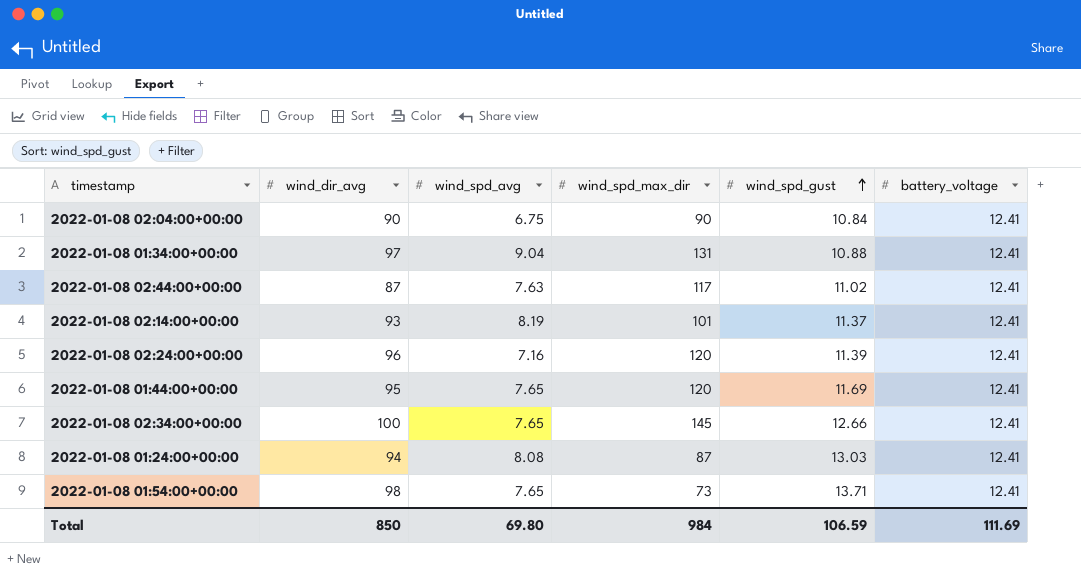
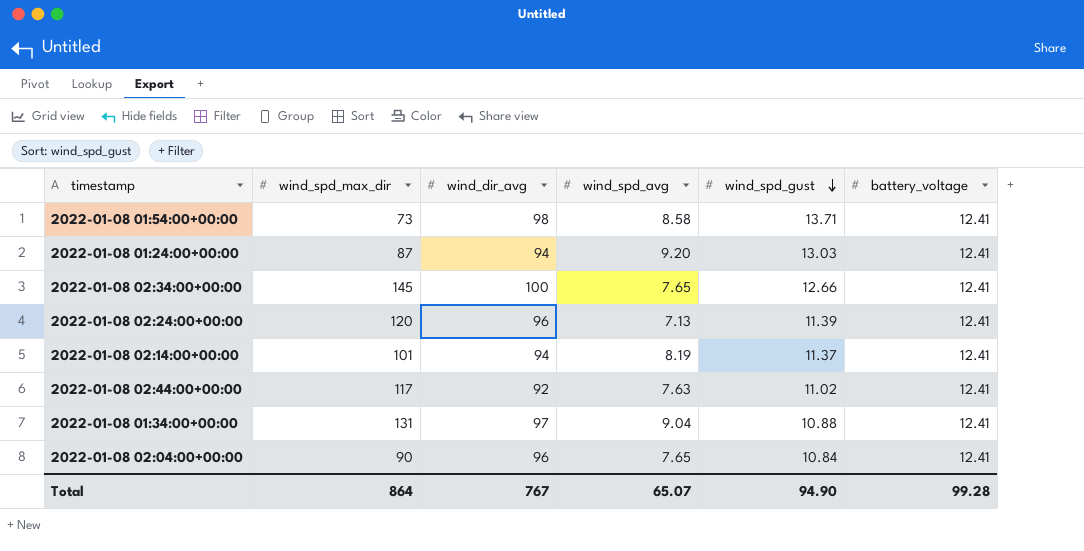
row order: wind_spd_gust ascending -> wind_spd_gust descending
column wind_spd_max_dir | position: 4 -> 2
row 2022-01-08 01:44:00+00:00: 95 | 7.65 | 120 | 11.69 | 12.41 -> none
2022-01-08 01:54:00+00:00 | wind_spd_avg: 7.65 -> 8.58
2022-01-08 01:24:00+00:00 | wind_spd_avg: 8.08 -> 9.20
2022-01-08 02:24:00+00:00 | wind_spd_avg: 7.16 -> 7.13
2022-01-08 02:14:00+00:00 | wind_dir_avg: 93 -> 94
2022-01-08 02:44:00+00:00 | wind_dir_avg: 87 -> 92
2022-01-08 02:04:00+00:00 | wind_dir_avg: 90 -> 96
2022-01-08 02:04:00+00:00 | wind_spd_avg: 6.75 -> 7.65
Total | wind_spd_max_dir: 984 -> 864
Total | wind_dir_avg: 850 -> 767
Total | wind_spd_avg: 69.80 -> 65.07
Total | wind_spd_gust: 106.59 -> 94.90
Total | battery_voltage: 111.69 -> 99.28

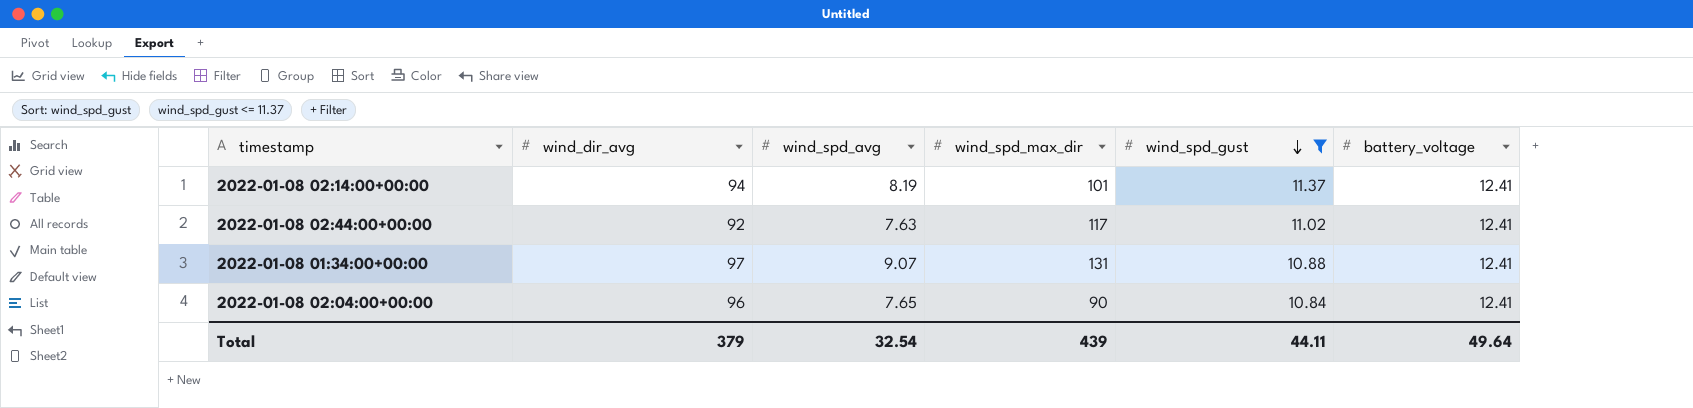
filter: none -> wind_spd_gust <= 11.37
column wind_spd_max_dir | position: 2 -> 4
2022-01-08 01:34:00+00:00 | wind_spd_avg: 9.04 -> 9.07
Total | wind_dir_avg: 767 -> 379
Total | wind_spd_avg: 65.07 -> 32.54
Total | wind_spd_max_dir: 864 -> 439
Total | wind_spd_gust: 94.90 -> 44.11
Total | battery_voltage: 99.28 -> 49.64

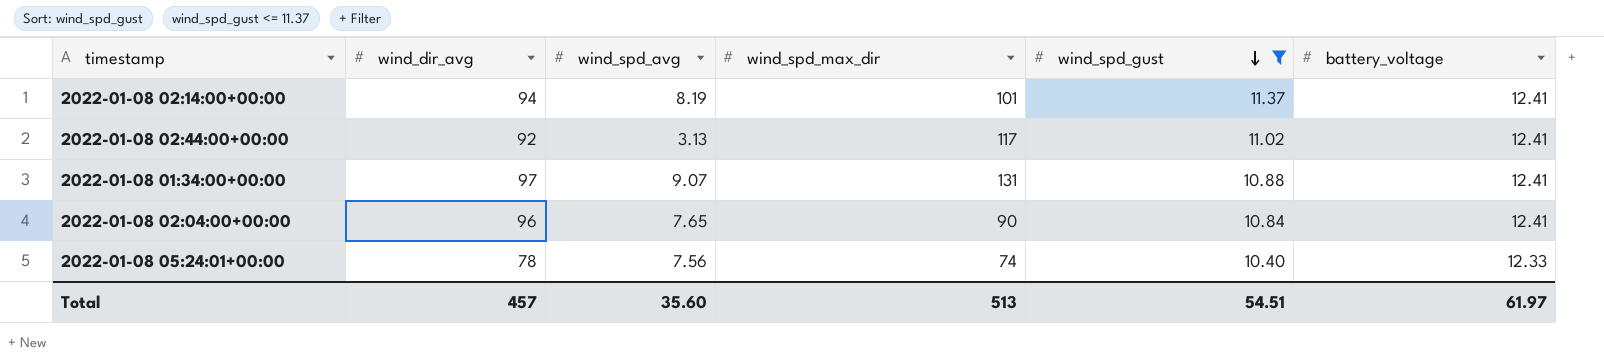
2022-01-08 02:44:00+00:00 | wind_spd_avg: 7.63 -> 3.13
row 2022-01-08 05:24:01+00:00: none -> 78 | 7.56 | 74 | 10.40 | 12.33
Total | wind_dir_avg: 379 -> 457
Total | wind_spd_avg: 32.54 -> 35.60
Total | wind_spd_max_dir: 439 -> 513
Total | wind_spd_gust: 44.11 -> 54.51
Total | battery_voltage: 49.64 -> 61.97

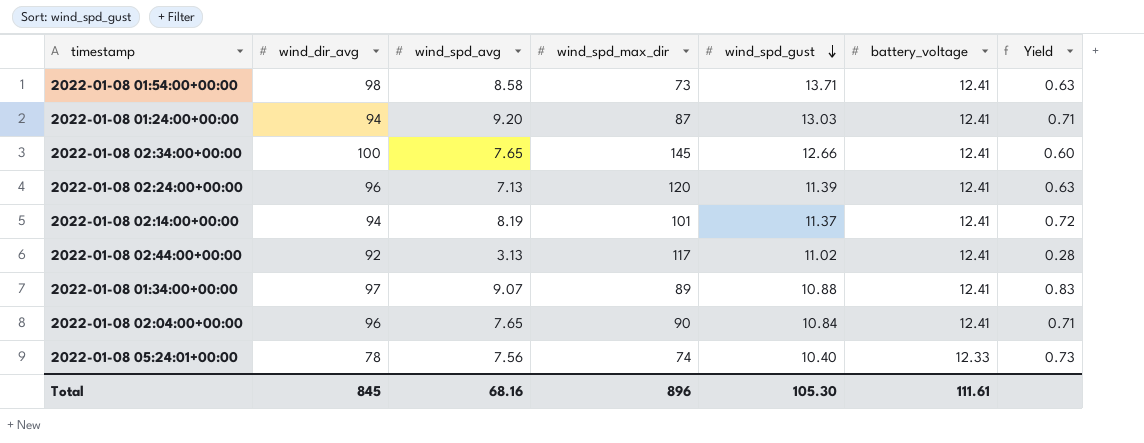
filter: wind_spd_gust <= 11.37 -> none
column Yield | formula: none -> [wind_spd_avg] / [wind_spd_gust]
2022-01-08 01:34:00+00:00 | wind_spd_max_dir: 131 -> 89
Total | wind_dir_avg: 457 -> 845
Total | wind_spd_avg: 35.60 -> 68.16
Total | wind_spd_max_dir: 513 -> 896
Total | wind_spd_gust: 54.51 -> 105.30
Total | battery_voltage: 61.97 -> 111.61

